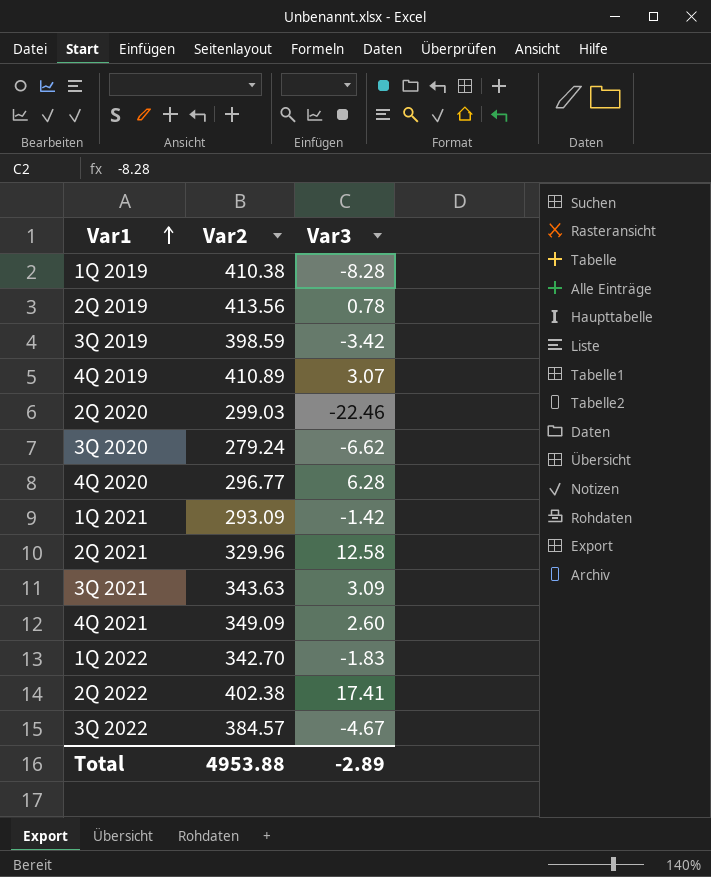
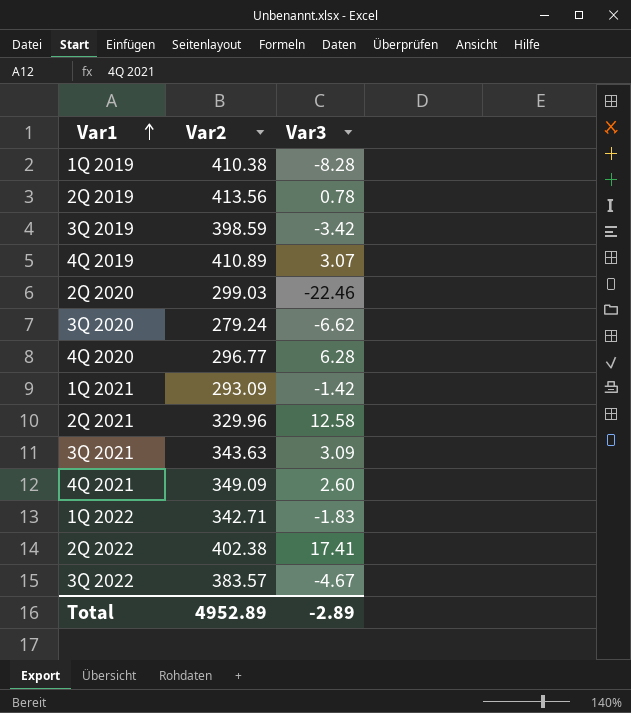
1Q 2022 | Var2: 342.70 -> 342.71
3Q 2022 | Var2: 384.57 -> 383.57
Total | Var2: 4953.88 -> 4952.89

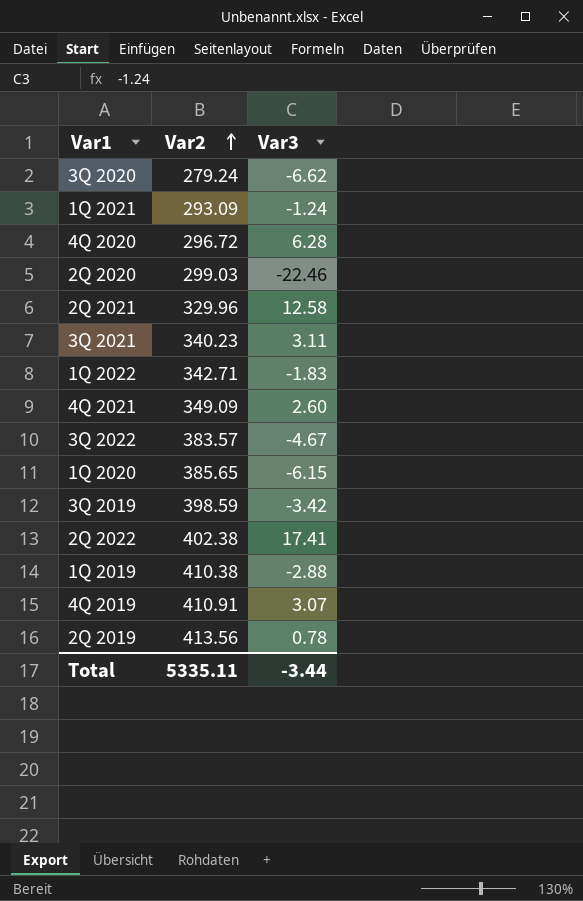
row order: Var1 ascending -> Var2 ascending
1Q 2021 | Var3: -1.42 -> -1.24
4Q 2020 | Var2: 296.77 -> 296.72
3Q 2021 | Var2: 343.63 -> 340.23
3Q 2021 | Var3: 3.09 -> 3.11
row 1Q 2020: none -> 385.65 | -6.15
1Q 2019 | Var3: -8.28 -> -2.88
4Q 2019 | Var2: 410.89 -> 410.91
Total | Var2: 4952.89 -> 5335.11
Total | Var3: -2.89 -> -3.44

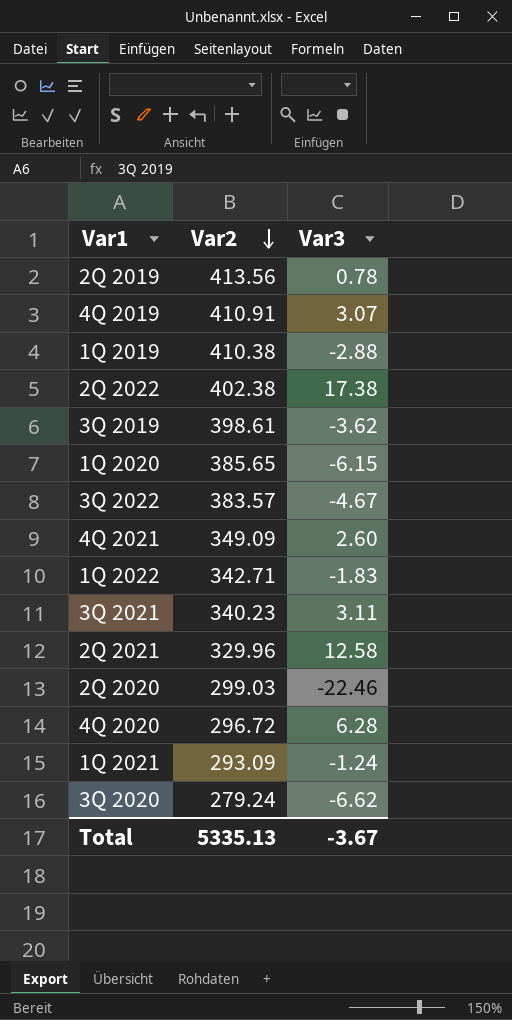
row order: Var2 ascending -> Var2 descending
2Q 2022 | Var3: 17.41 -> 17.38
3Q 2019 | Var2: 398.59 -> 398.61
3Q 2019 | Var3: -3.42 -> -3.62
Total | Var2: 5335.11 -> 5335.13
Total | Var3: -3.44 -> -3.67

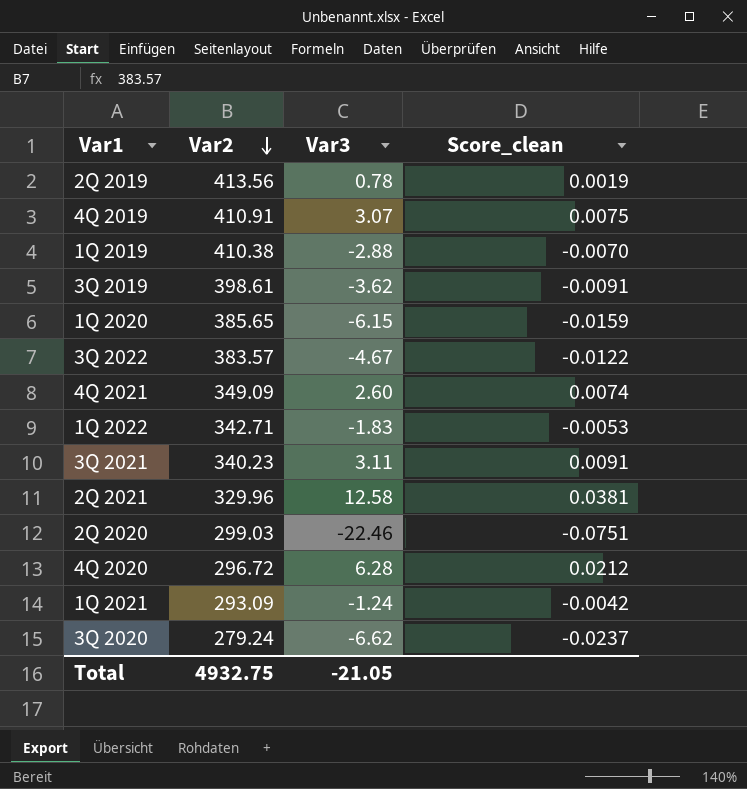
column Score_clean | formula: none -> [Var3] / [Var2]
row 2Q 2022: 402.38 | 17.38 -> none
Total | Var2: 5335.13 -> 4932.75
Total | Var3: -3.67 -> -21.05

